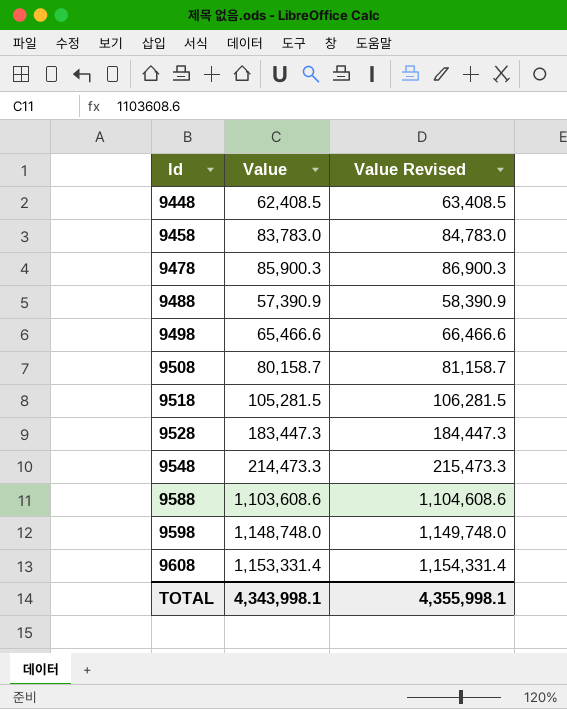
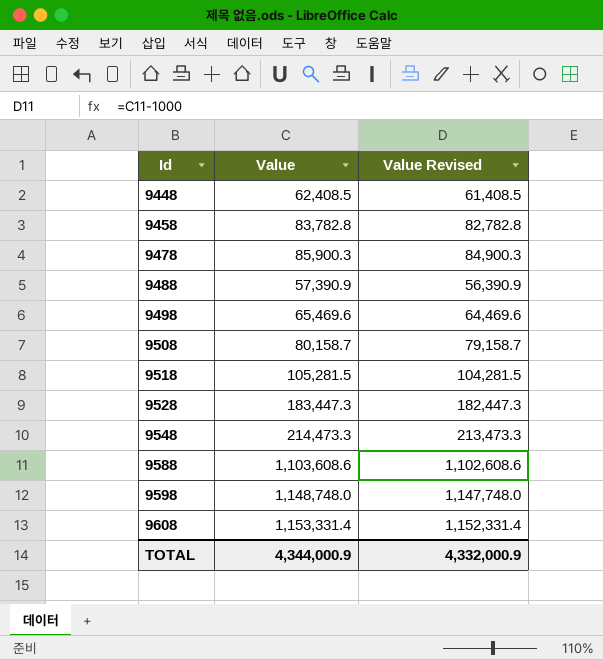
column Value Revised | formula: [Value] + 1000 -> [Value] - 1000
9458 | Value: 83,783.0 -> 83,782.8
9498 | Value: 65,466.6 -> 65,469.6
TOTAL | Value: 4,343,998.1 -> 4,344,000.9
TOTAL | Value Revised: 4,355,998.1 -> 4,332,000.9

